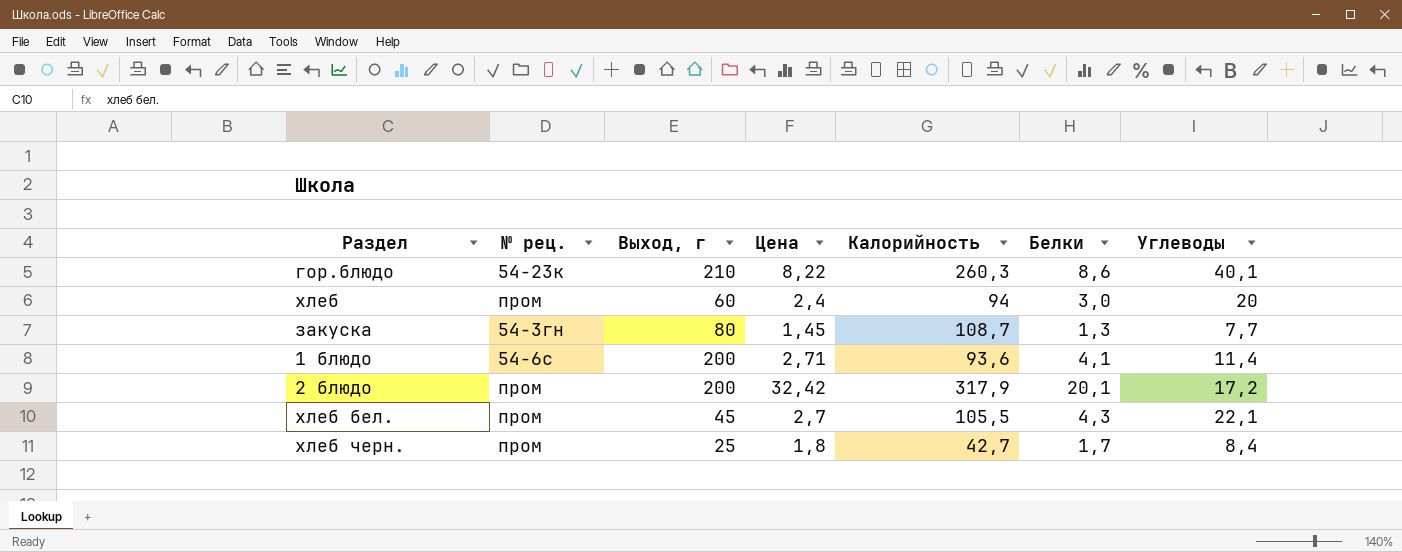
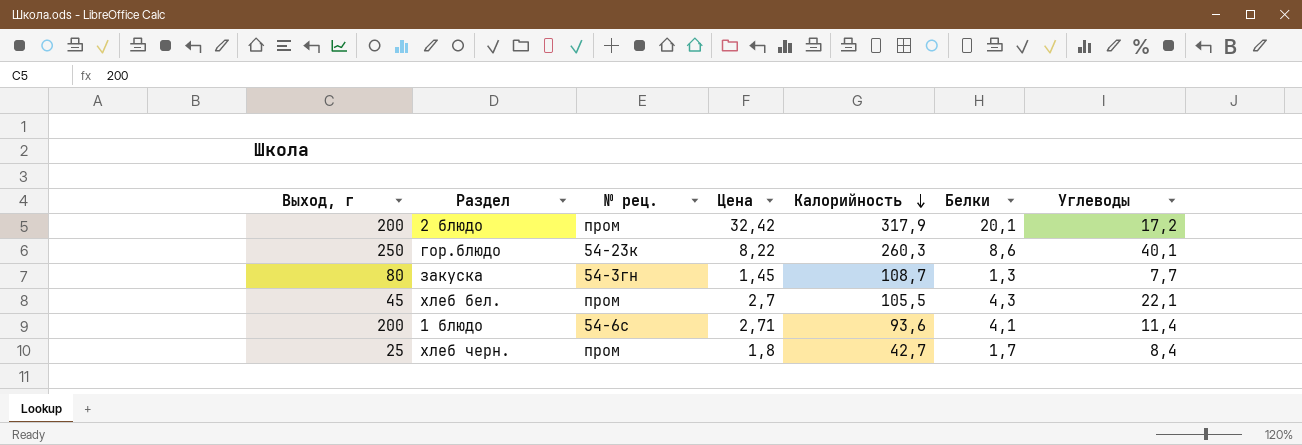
row order: none -> Калорийность descending
column Выход, г | position: 3 -> 1
row хлеб: пром | 60 | 2,4 | 94 | 3,0 | 20 -> none
гор.блюдо | Выход, г: 210 -> 250

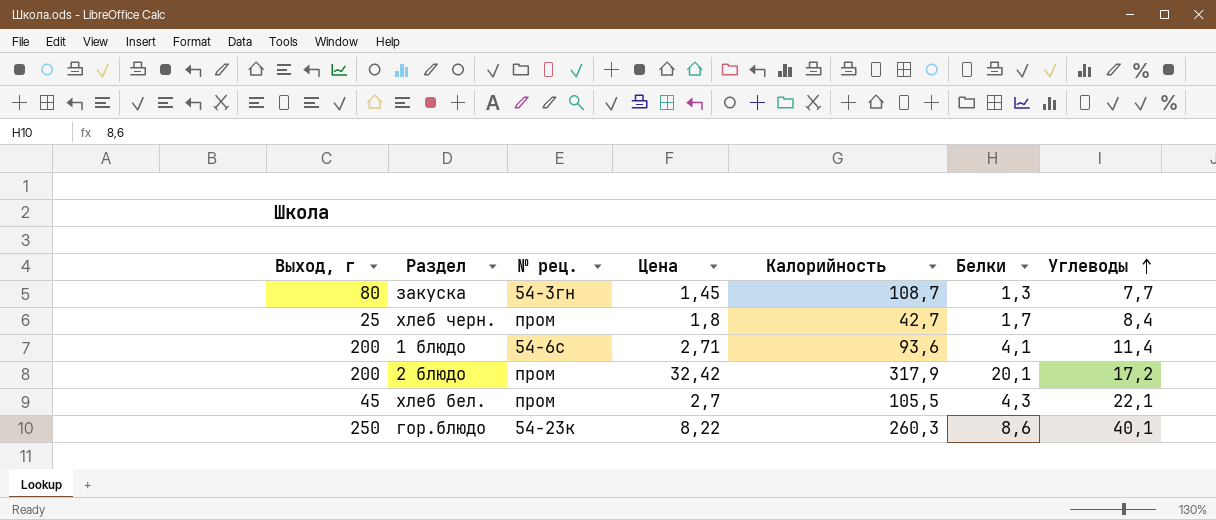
row order: Калорийность descending -> Углеводы ascending

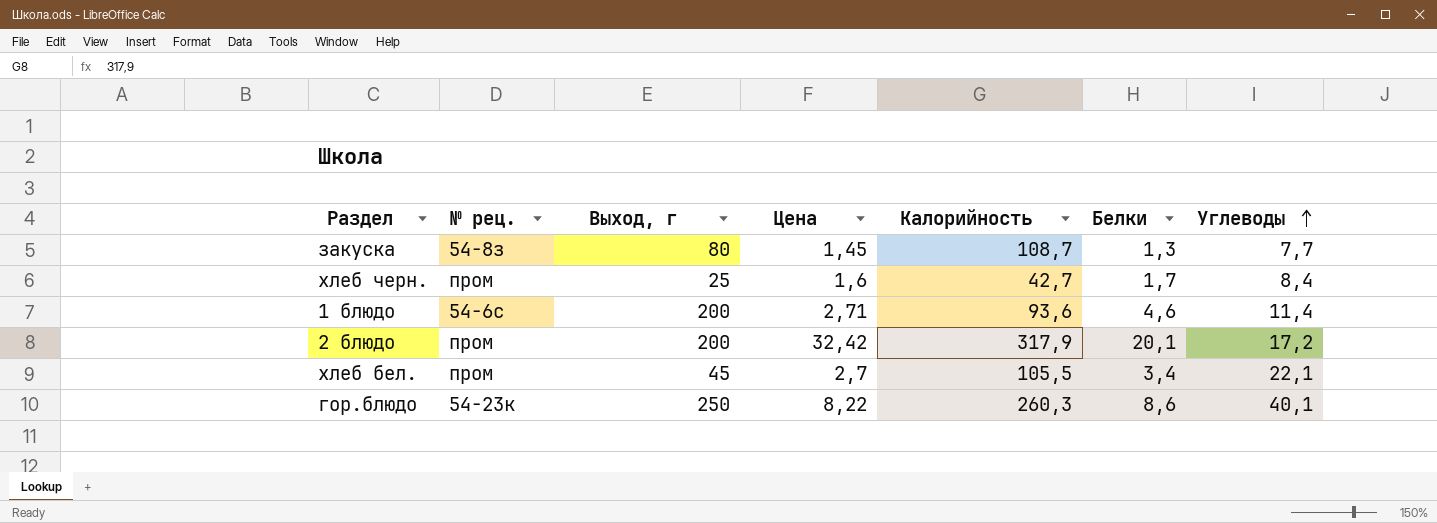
column Выход, г | position: 1 -> 3
закуска | № рец.: 54-3гн -> 54-8з
хлеб черн. | Цена: 1,8 -> 1,6
1 блюдо | Белки: 4,1 -> 4,6
хлеб бел. | Белки: 4,3 -> 3,4

